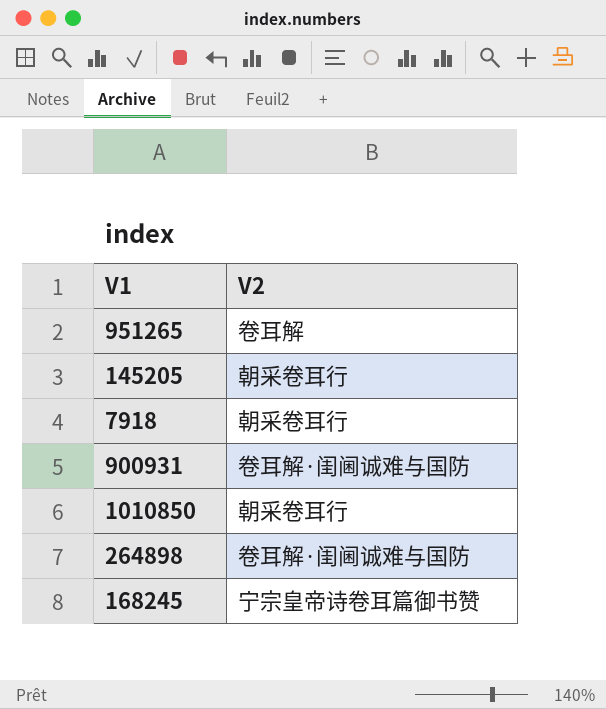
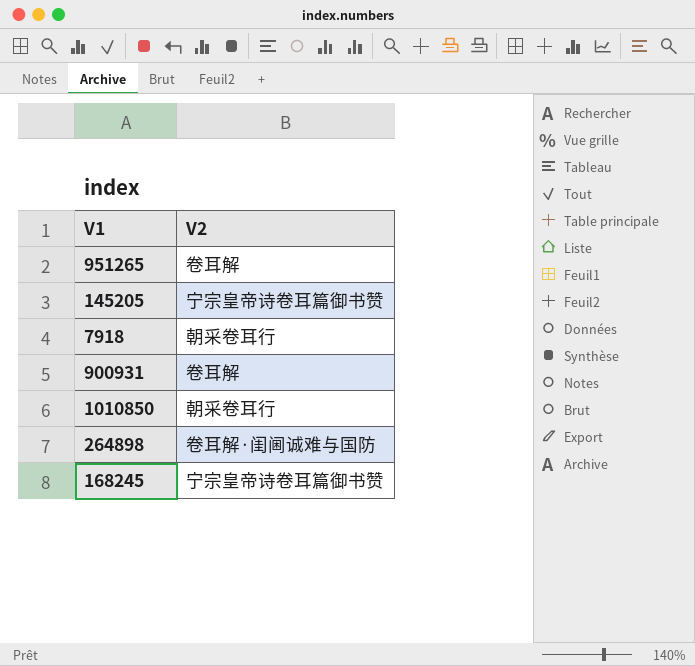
145205 | V2: 朝采卷耳行 -> 宁宗皇帝诗卷耳篇御书赞
900931 | V2: 卷耳解·闺阃诚难与国防 -> 卷耳解

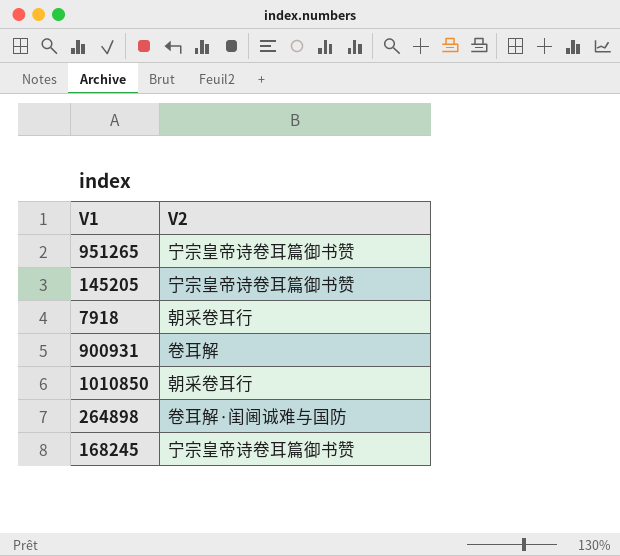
951265 | V2: 卷耳解 -> 宁宗皇帝诗卷耳篇御书赞

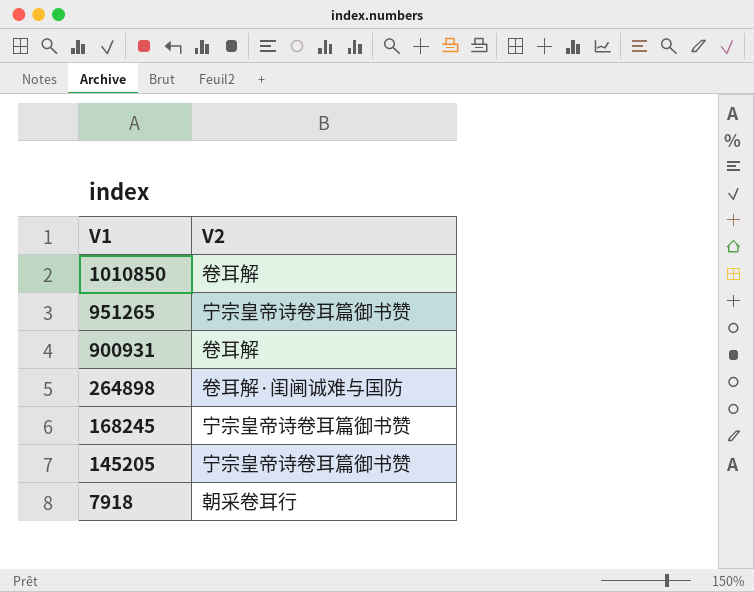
row order: none -> V1 descending
1010850 | V2: 朝采卷耳行 -> 卷耳解

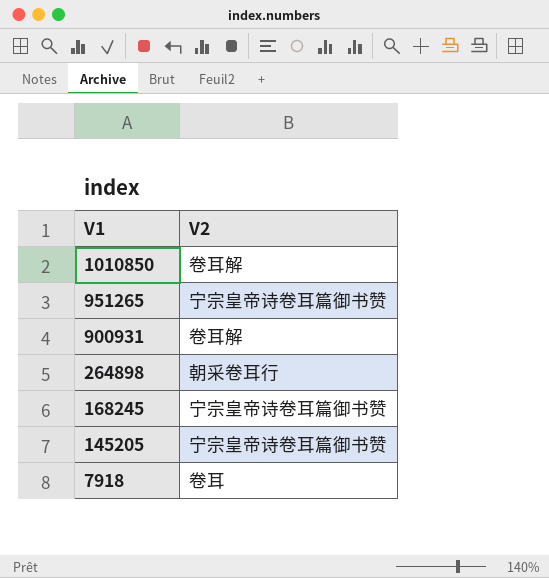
264898 | V2: 卷耳解·闺阃诚难与国防 -> 朝采卷耳行
7918 | V2: 朝采卷耳行 -> 卷耳

